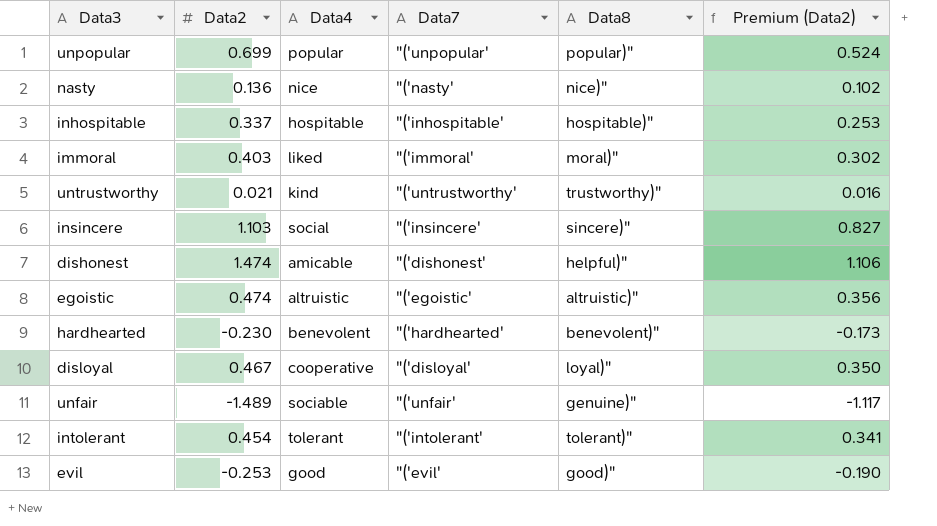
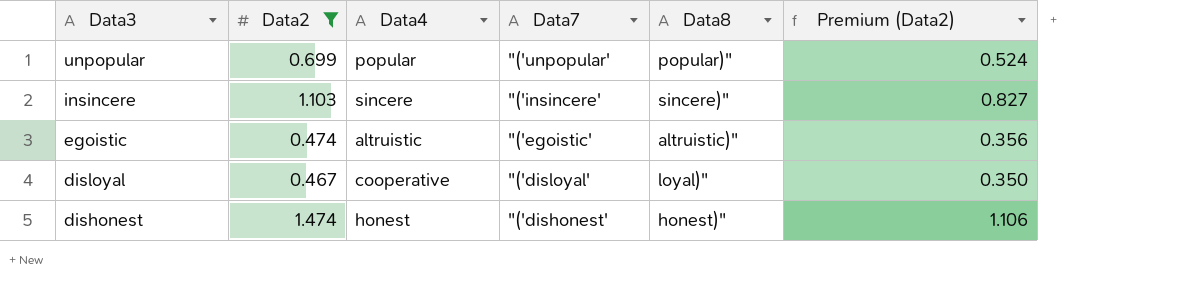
filter: none -> Data2 >= 0.467
row order: none -> Data3 descending
insincere | Data4: social -> sincere
dishonest | Data4: amicable -> honest
dishonest | Data8: helpful)" -> honest)"

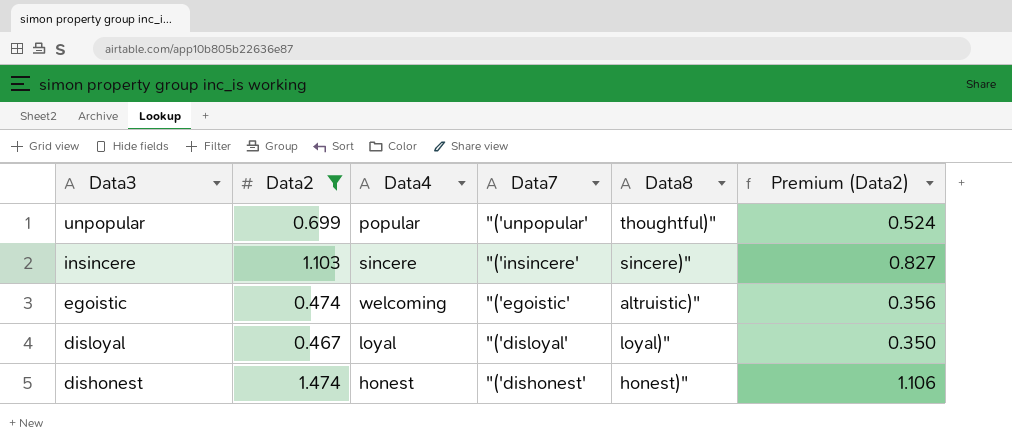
unpopular | Data8: popular)" -> thoughtful)"
egoistic | Data4: altruistic -> welcoming
disloyal | Data4: cooperative -> loyal

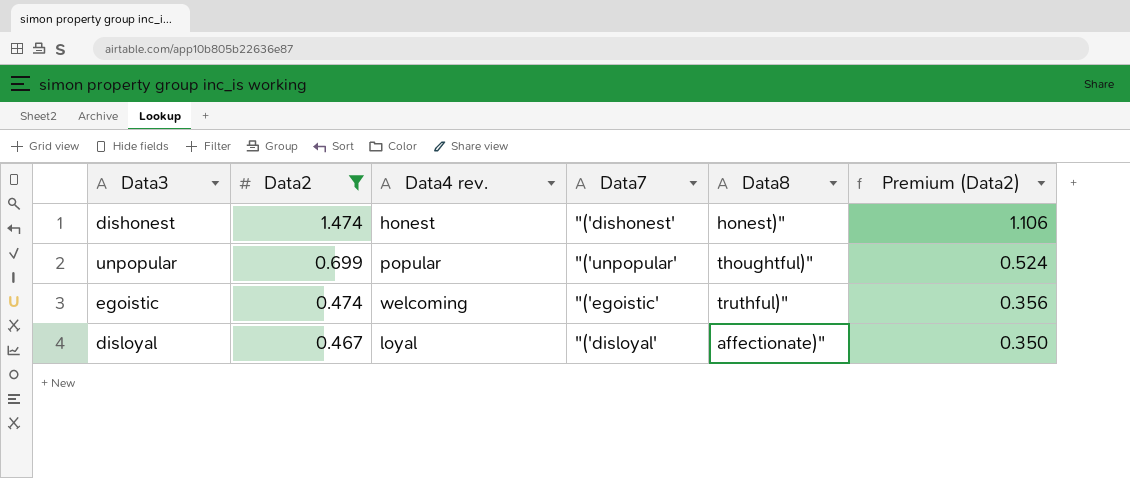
row order: Data3 descending -> Data2 descending
column name: Data4 -> Data4 rev.
row insincere: 1.103 | sincere | "('insincere' | sincere)" | 0.827 -> none
egoistic | Data8: altruistic)" -> truthful)"
disloyal | Data8: loyal)" -> affectionate)"

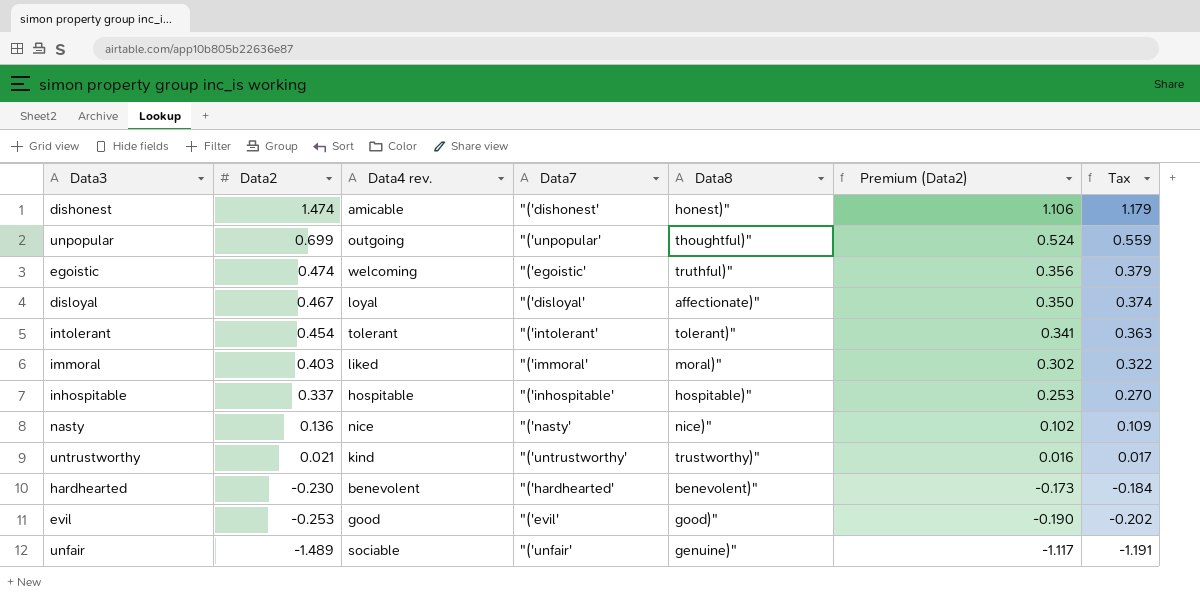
filter: Data2 >= 0.467 -> none
column Tax | formula: none -> [Data2] * 0.8
dishonest | Data4 rev.: honest -> amicable
unpopular | Data4 rev.: popular -> outgoing

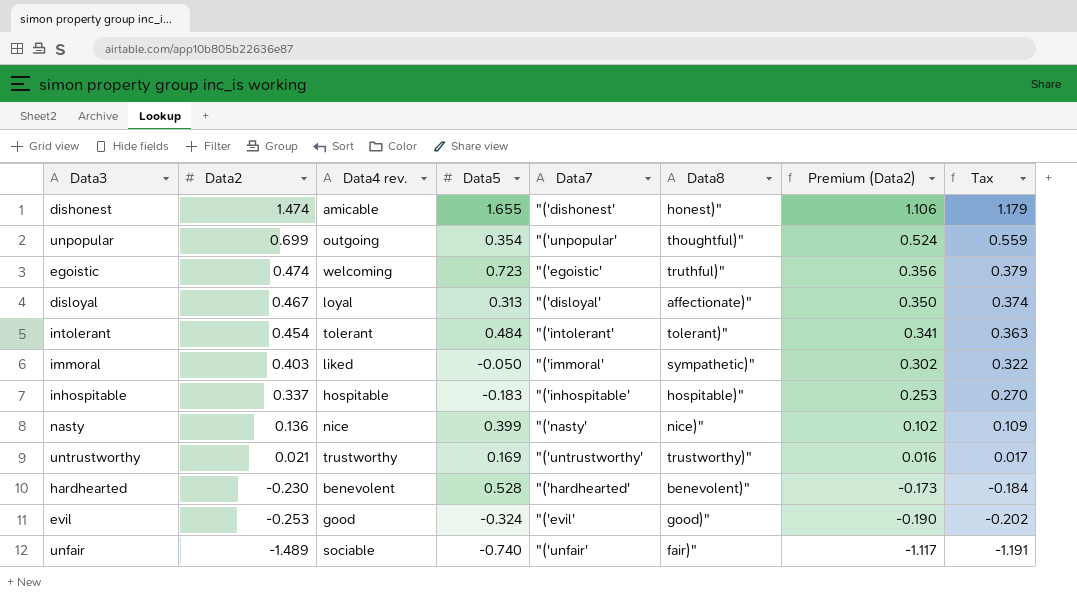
column Data5 | position: none -> 4
immoral | Data8: moral)" -> sympathetic)"
untrustworthy | Data4 rev.: kind -> trustworthy
unfair | Data8: genuine)" -> fair)"

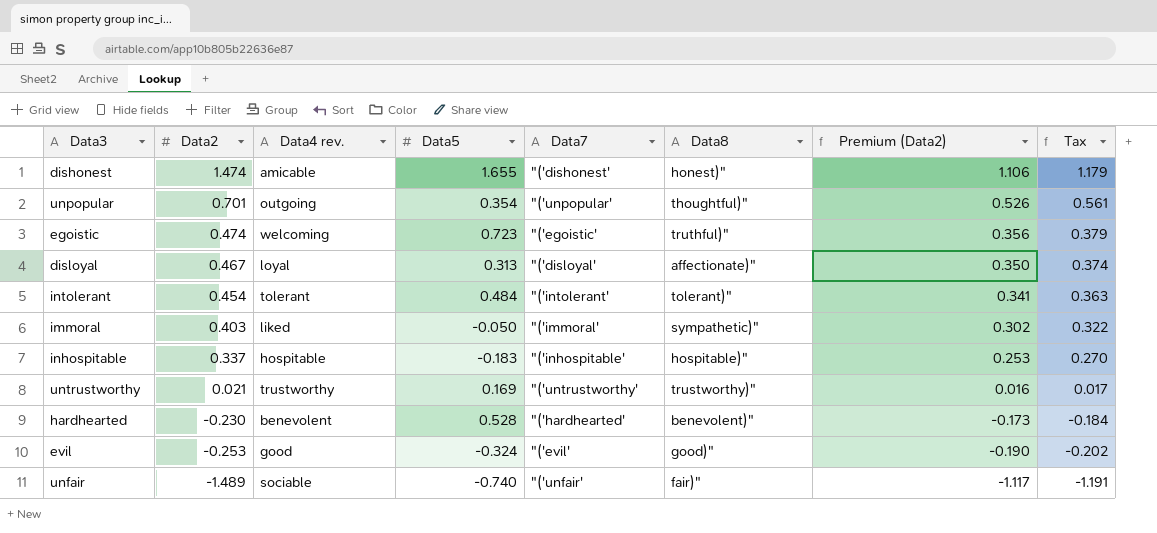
row nasty: 0.136 | nice | 0.399 | "('nasty' | nice)" | 0.102 | 0.109 -> none
unpopular | Data2: 0.699 -> 0.701
unpopular | Premium (Data2): 0.524 -> 0.526
unpopular | Tax: 0.559 -> 0.561

